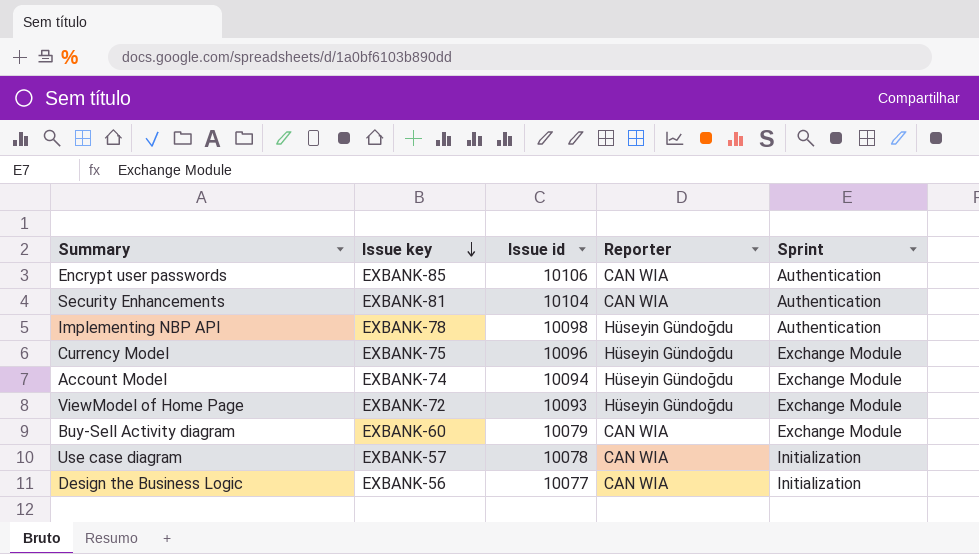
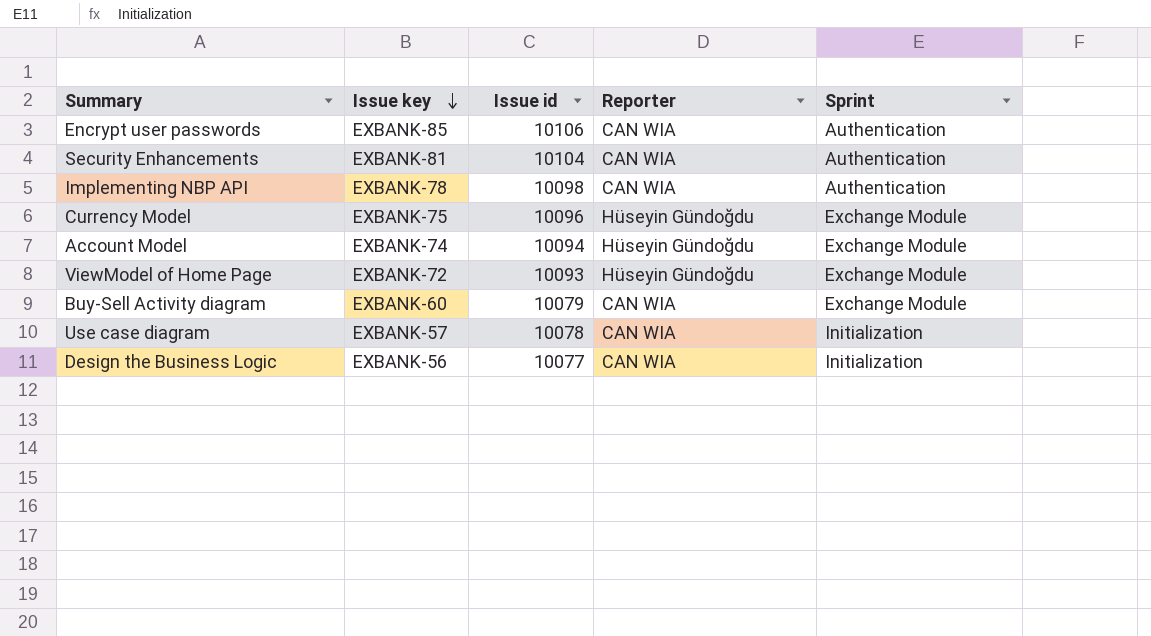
Implementing NBP API | Reporter: Hüseyin Gündoğdu -> CAN WIA

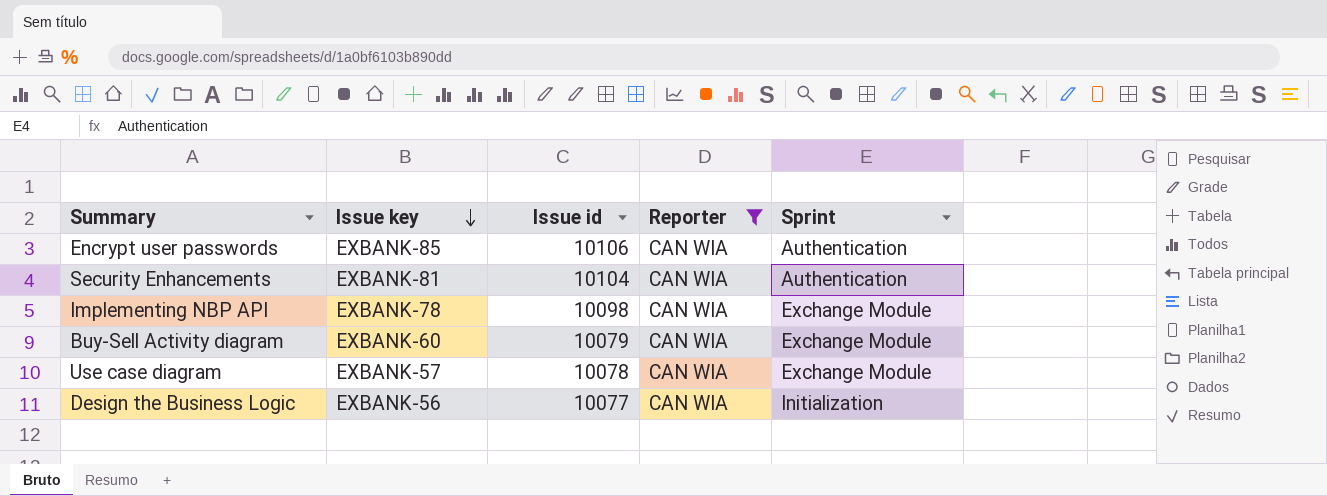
filter: none -> Reporter = CAN WIA
Implementing NBP API | Sprint: Authentication -> Exchange Module
Use case diagram | Sprint: Initialization -> Exchange Module

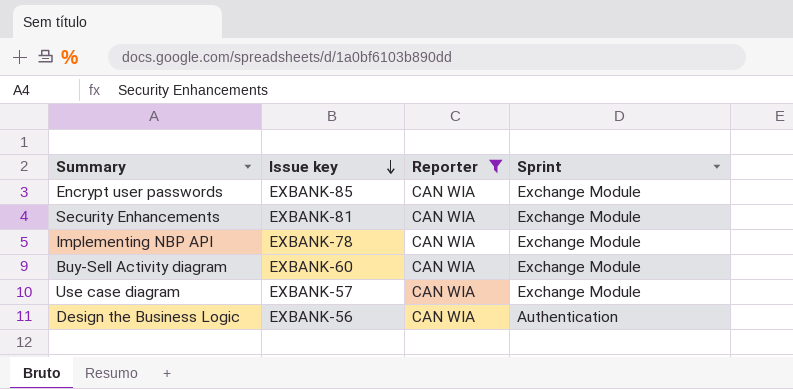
column Issue id | position: 3 -> none
Encrypt user passwords | Sprint: Authentication -> Exchange Module
Security Enhancements | Sprint: Authentication -> Exchange Module
Design the Business Logic | Sprint: Initialization -> Authentication

